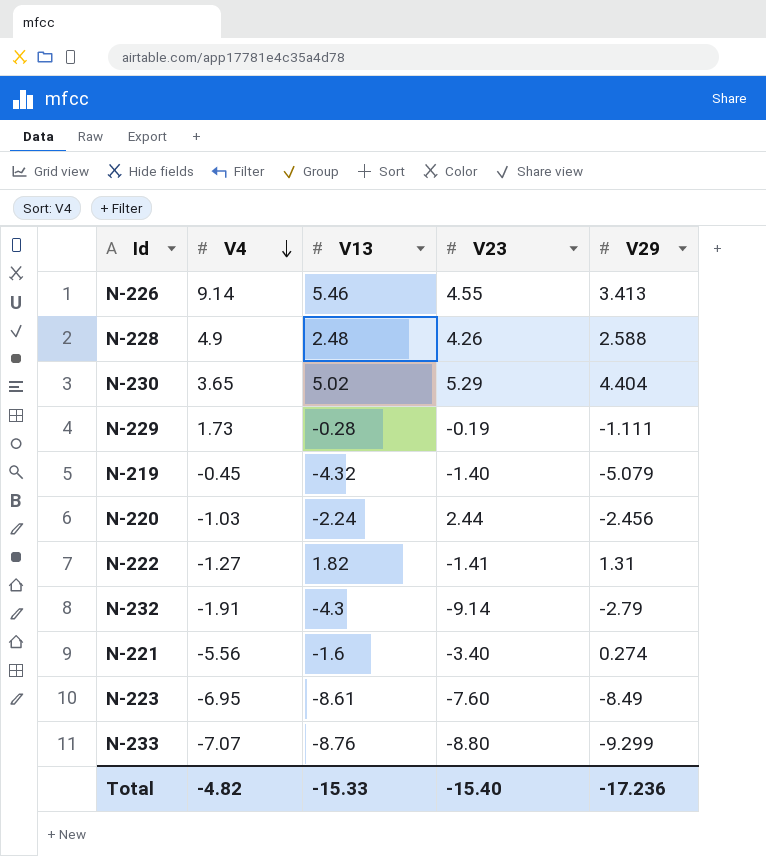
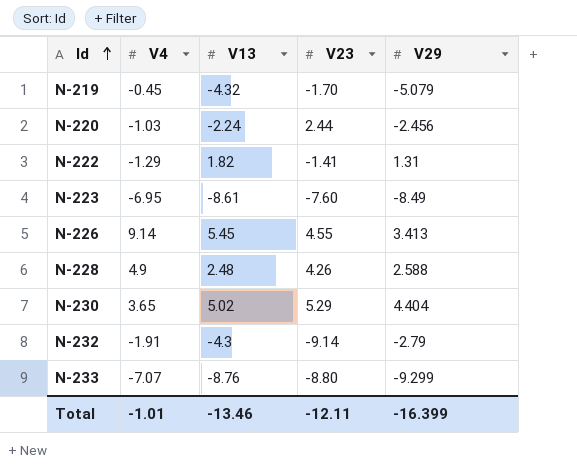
row order: V4 descending -> Id ascending
row N-229: 1.73 | -0.28 | -0.19 | -1.111 -> none
row N-221: -5.56 | -1.6 | -3.40 | 0.274 -> none
N-219 | V23: -1.40 -> -1.70
N-222 | V4: -1.27 -> -1.29
N-226 | V13: 5.46 -> 5.45
Total | V4: -4.82 -> -1.01
Total | V13: -15.33 -> -13.46
Total | V23: -15.40 -> -12.11
Total | V29: -17.236 -> -16.399

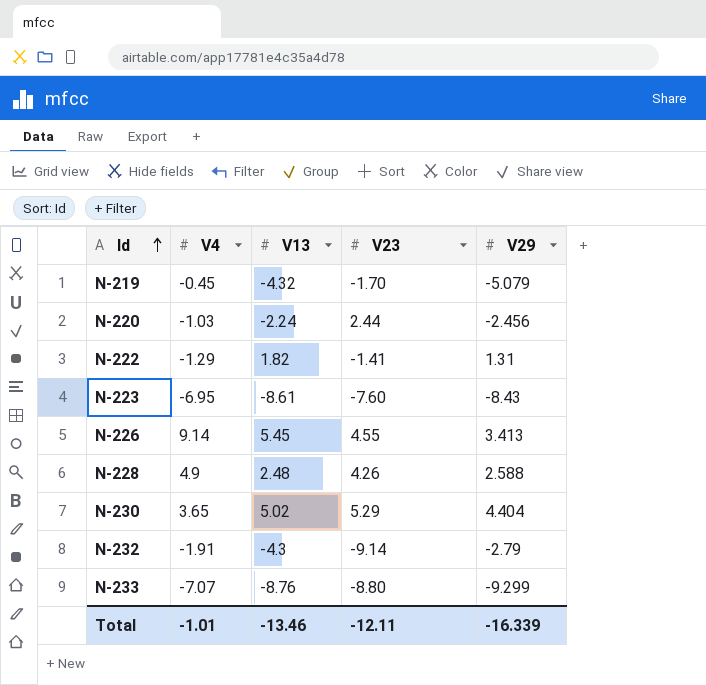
N-223 | V29: -8.49 -> -8.43
Total | V29: -16.399 -> -16.339

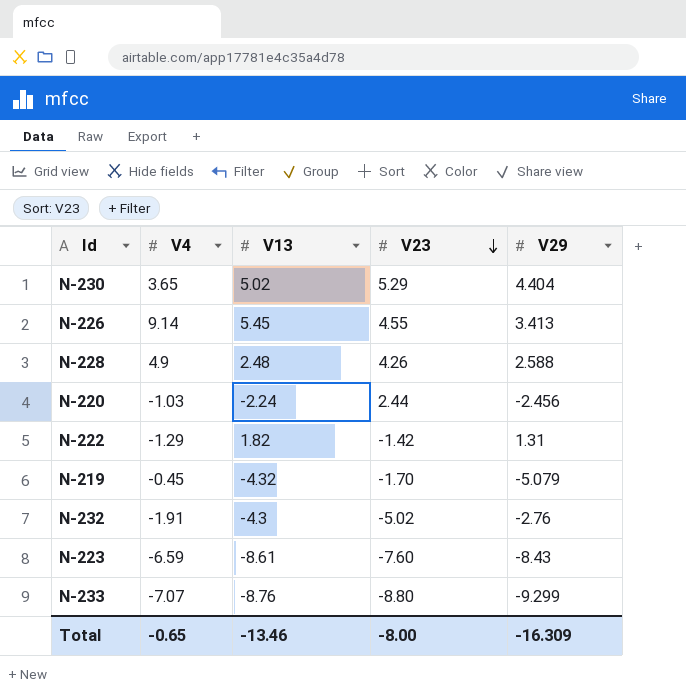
row order: Id ascending -> V23 descending
N-222 | V23: -1.41 -> -1.42
N-232 | V23: -9.14 -> -5.02
N-232 | V29: -2.79 -> -2.76
N-223 | V4: -6.95 -> -6.59
Total | V4: -1.01 -> -0.65
Total | V23: -12.11 -> -8.00
Total | V29: -16.339 -> -16.309

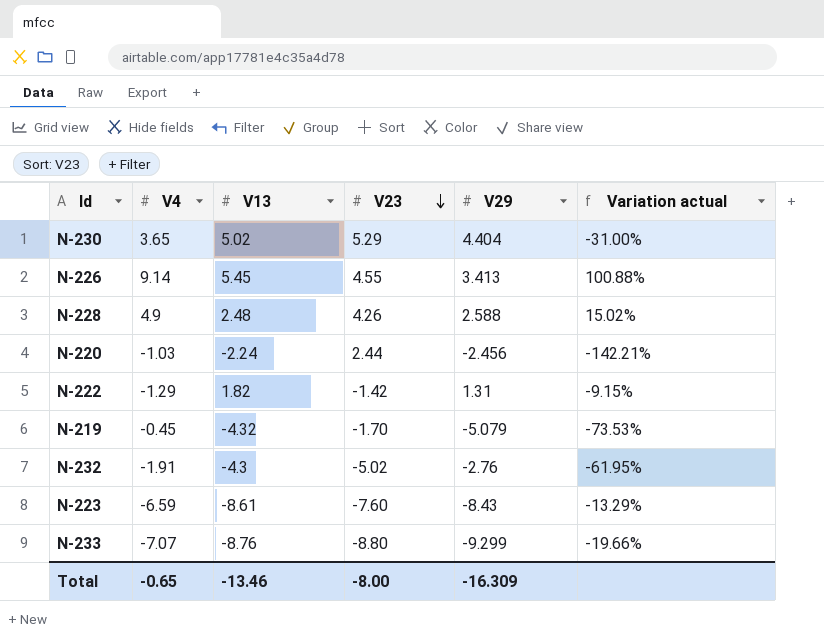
column Variation actual | formula: none -> ([V4] - [V23]) / [V23]

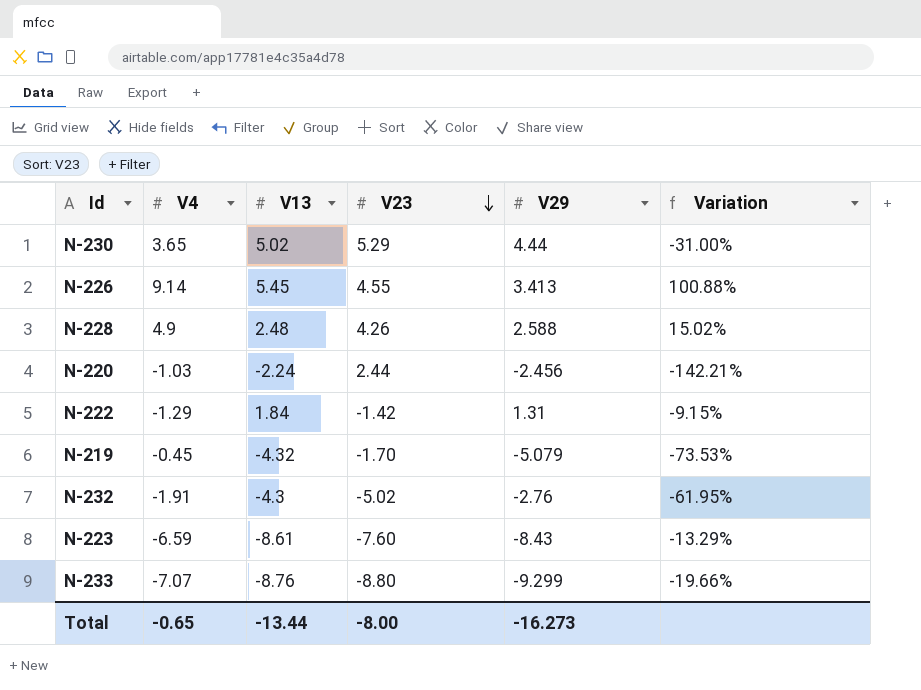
column name: Variation actual -> Variation
N-230 | V29: 4.404 -> 4.44
N-222 | V13: 1.82 -> 1.84
Total | V13: -13.46 -> -13.44
Total | V29: -16.309 -> -16.273

